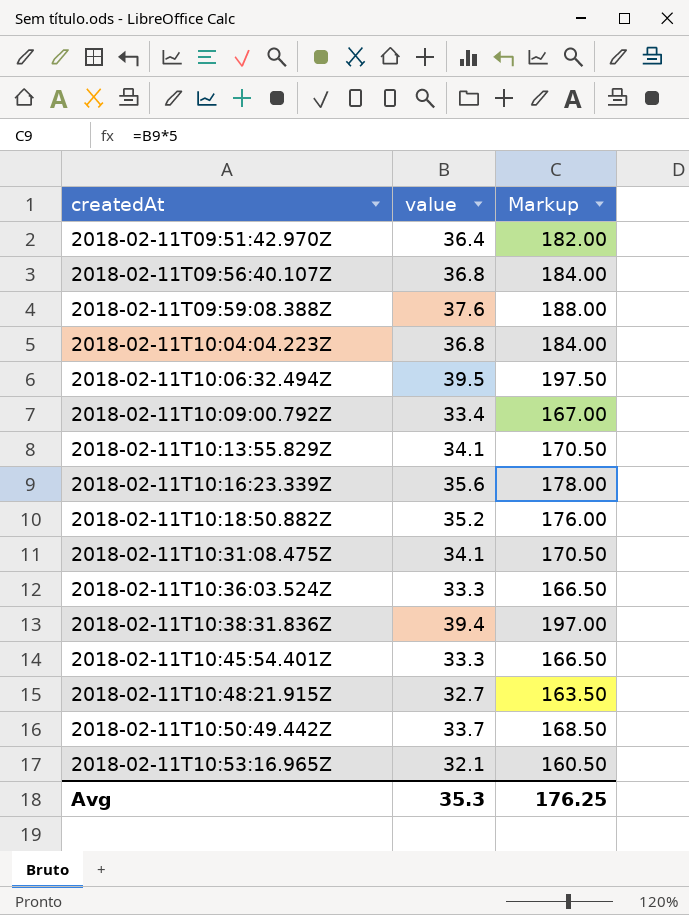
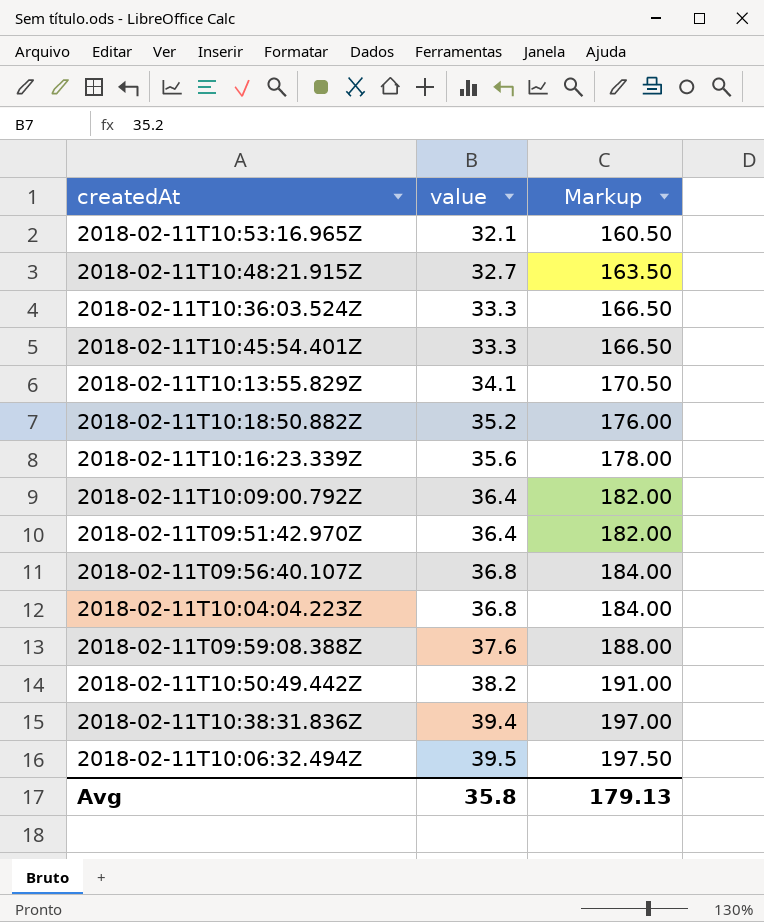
row order: createdAt ascending -> value ascending
row 2018-02-11T10:31:08.475Z: 34.1 | 170.50 -> none
2018-02-11T10:09:00.792Z | value: 33.4 -> 36.4
2018-02-11T10:09:00.792Z | Markup: 167.00 -> 182.00
2018-02-11T10:50:49.442Z | value: 33.7 -> 38.2
2018-02-11T10:50:49.442Z | Markup: 168.50 -> 191.00
Avg | value: 35.3 -> 35.8
Avg | Markup: 176.25 -> 179.13

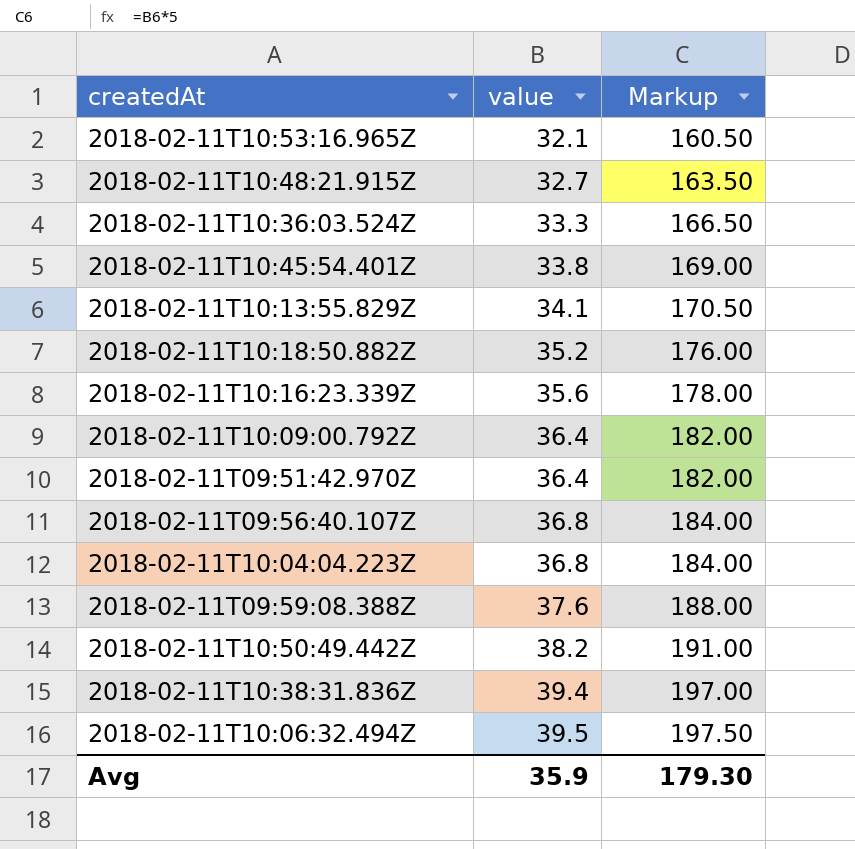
2018-02-11T10:45:54.401Z | value: 33.3 -> 33.8
2018-02-11T10:45:54.401Z | Markup: 166.50 -> 169.00
Avg | value: 35.8 -> 35.9
Avg | Markup: 179.13 -> 179.30

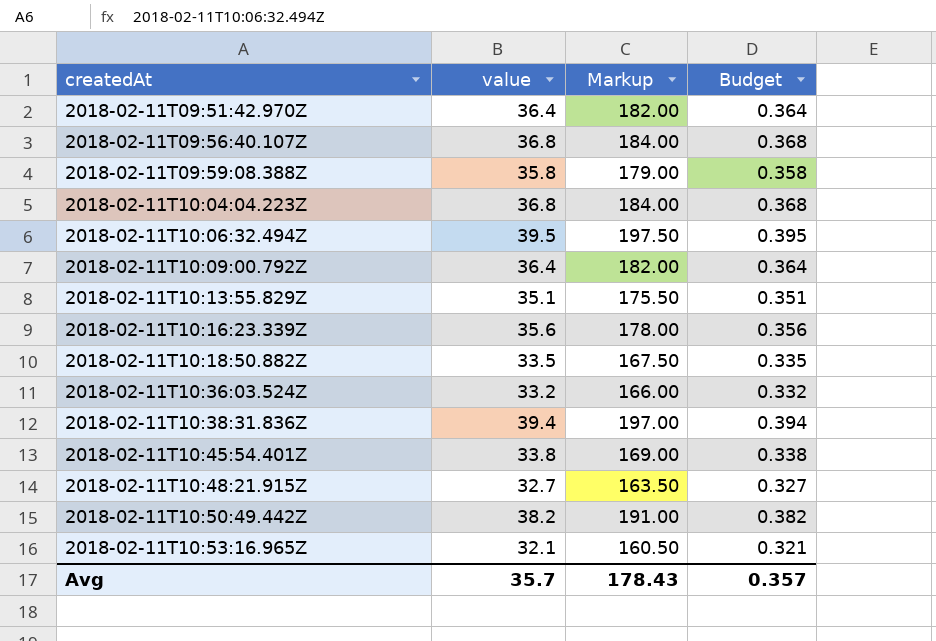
row order: value ascending -> createdAt ascending
column Budget | formula: none -> [value] * 0.01
2018-02-11T09:59:08.388Z | value: 37.6 -> 35.8
2018-02-11T09:59:08.388Z | Markup: 188.00 -> 179.00
2018-02-11T10:13:55.829Z | value: 34.1 -> 35.1
2018-02-11T10:13:55.829Z | Markup: 170.50 -> 175.50
2018-02-11T10:18:50.882Z | value: 35.2 -> 33.5
2018-02-11T10:18:50.882Z | Markup: 176.00 -> 167.50
2018-02-11T10:36:03.524Z | value: 33.3 -> 33.2
2018-02-11T10:36:03.524Z | Markup: 166.50 -> 166.00
Avg | value: 35.9 -> 35.7
Avg | Markup: 179.30 -> 178.43

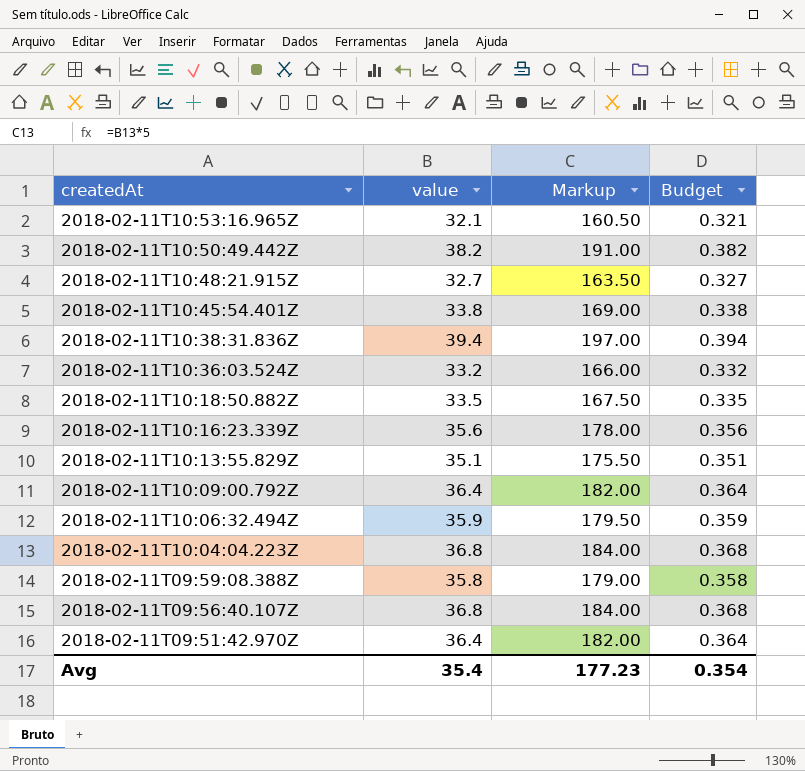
row order: createdAt ascending -> createdAt descending
2018-02-11T10:06:32.494Z | value: 39.5 -> 35.9
2018-02-11T10:06:32.494Z | Markup: 197.50 -> 179.50
2018-02-11T10:06:32.494Z | Budget: 0.395 -> 0.359
Avg | value: 35.7 -> 35.4
Avg | Markup: 178.43 -> 177.23
Avg | Budget: 0.357 -> 0.354

